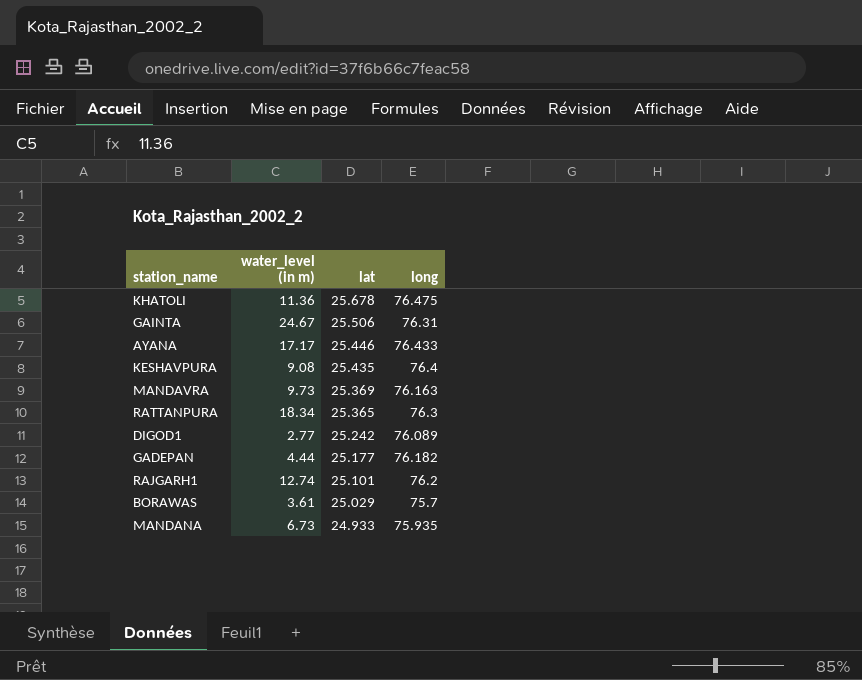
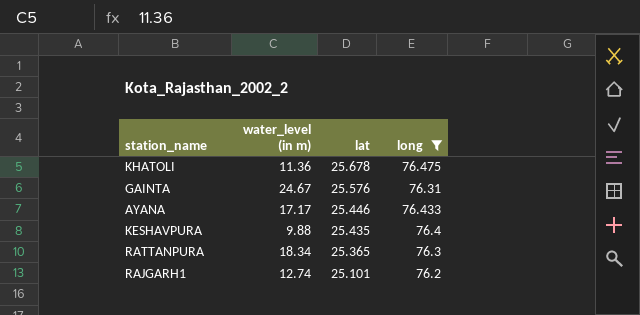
filter: none -> long >= 76.2
GAINTA | lat: 25.506 -> 25.576
KESHAVPURA | water_level (in m): 9.08 -> 9.88

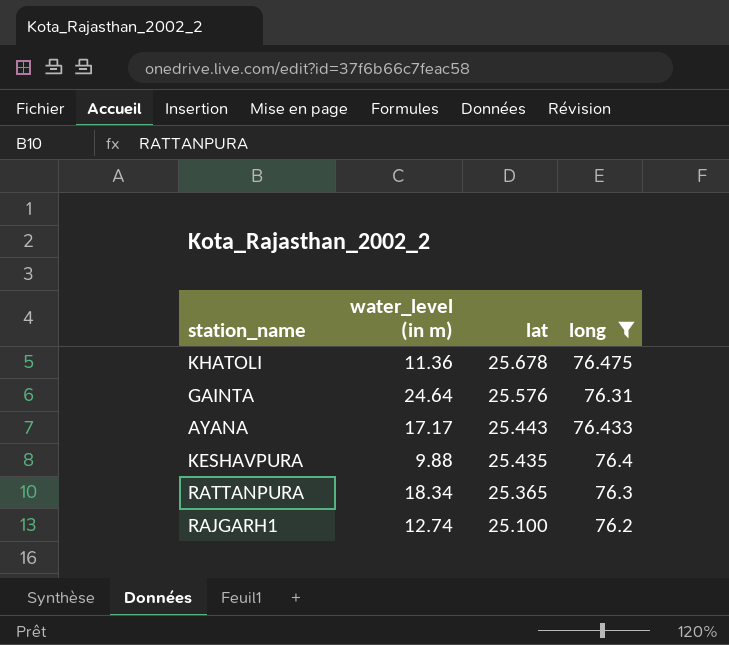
GAINTA | water_level (in m): 24.67 -> 24.64
AYANA | lat: 25.446 -> 25.443
RAJGARH1 | lat: 25.101 -> 25.100

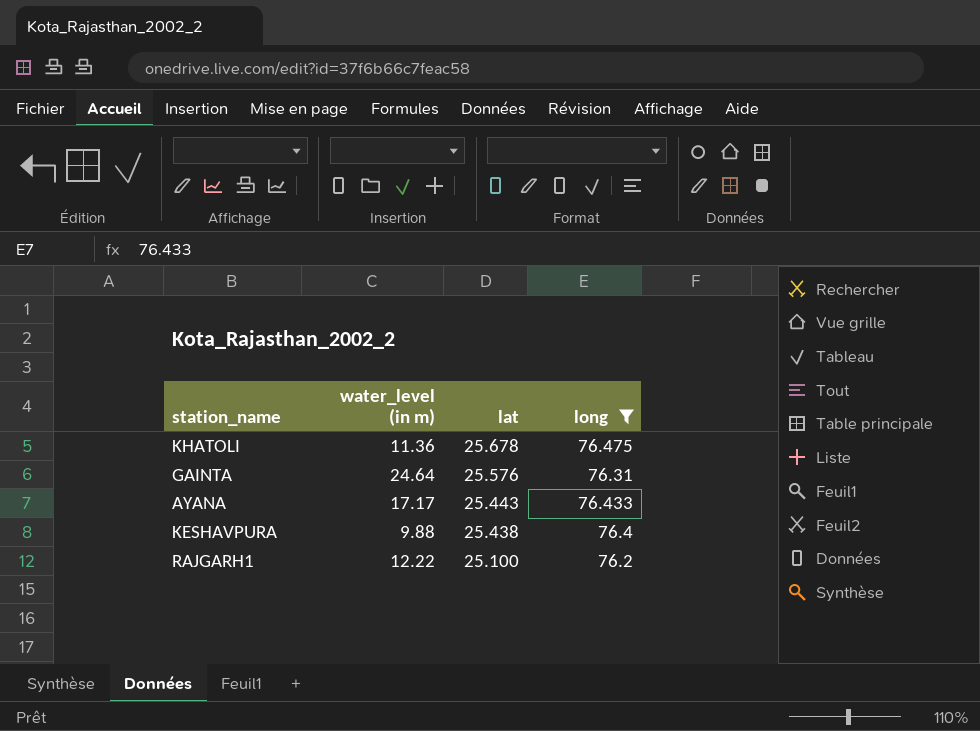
row RATTANPURA: 18.34 | 25.365 | 76.3 -> none
KESHAVPURA | lat: 25.435 -> 25.438
RAJGARH1 | water_level (in m): 12.74 -> 12.22

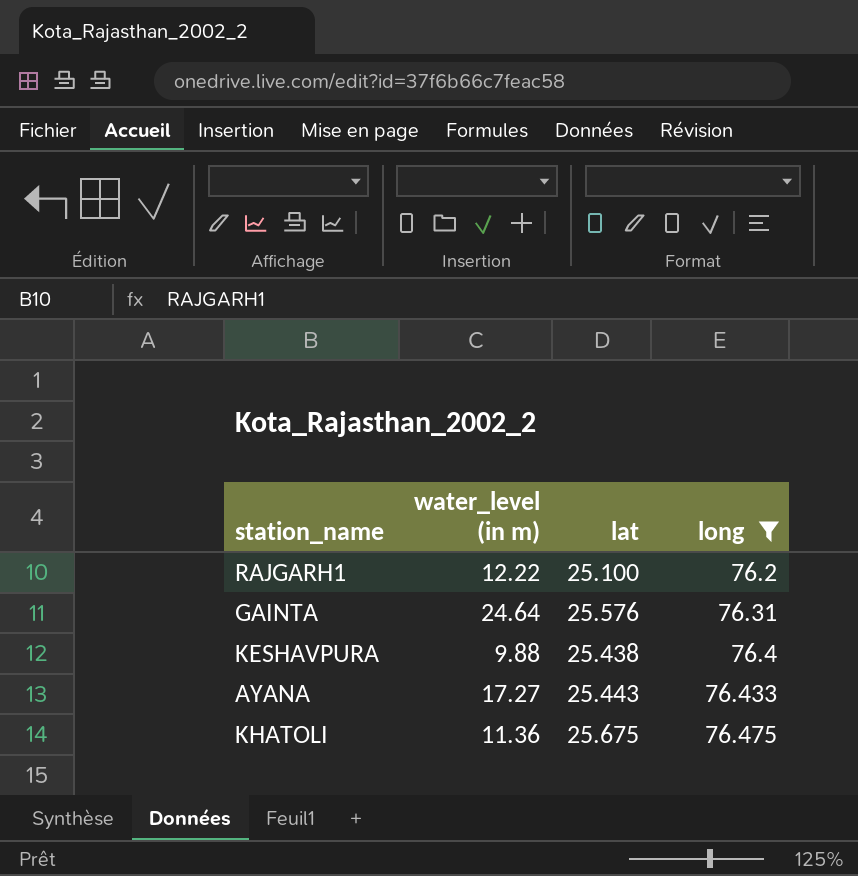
row order: lat descending -> long ascending
AYANA | water_level (in m): 17.17 -> 17.27
KHATOLI | lat: 25.678 -> 25.675

